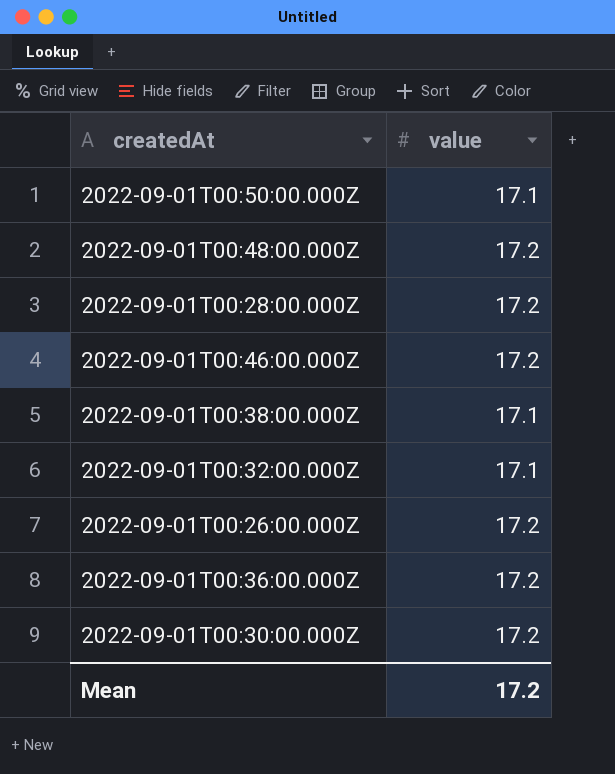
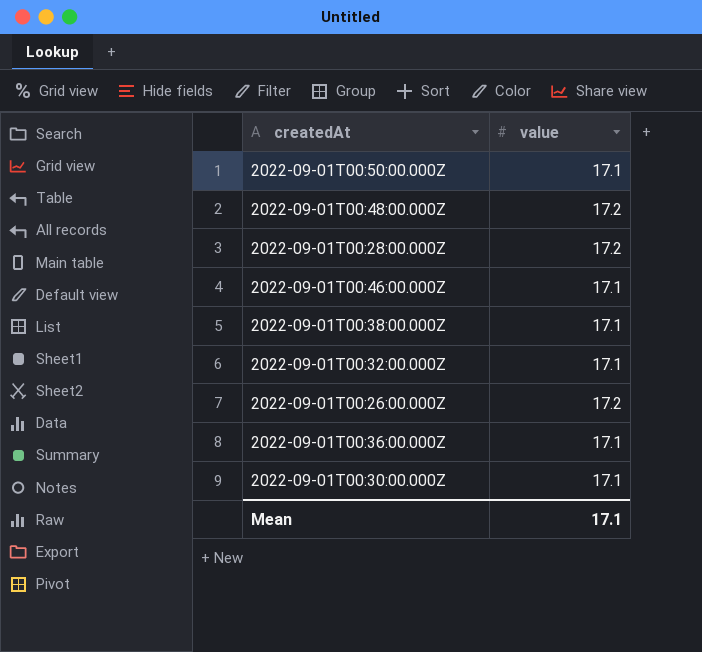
2022-09-01T00:46:00.000Z | value: 17.2 -> 17.1
2022-09-01T00:36:00.000Z | value: 17.2 -> 17.1
2022-09-01T00:30:00.000Z | value: 17.2 -> 17.1
Mean | value: 17.2 -> 17.1

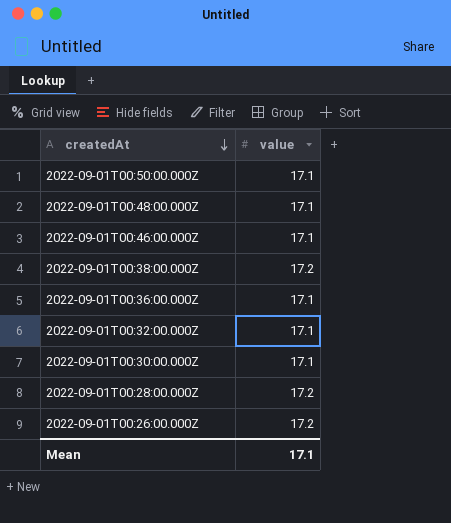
row order: none -> createdAt descending
2022-09-01T00:48:00.000Z | value: 17.2 -> 17.1
2022-09-01T00:38:00.000Z | value: 17.1 -> 17.2

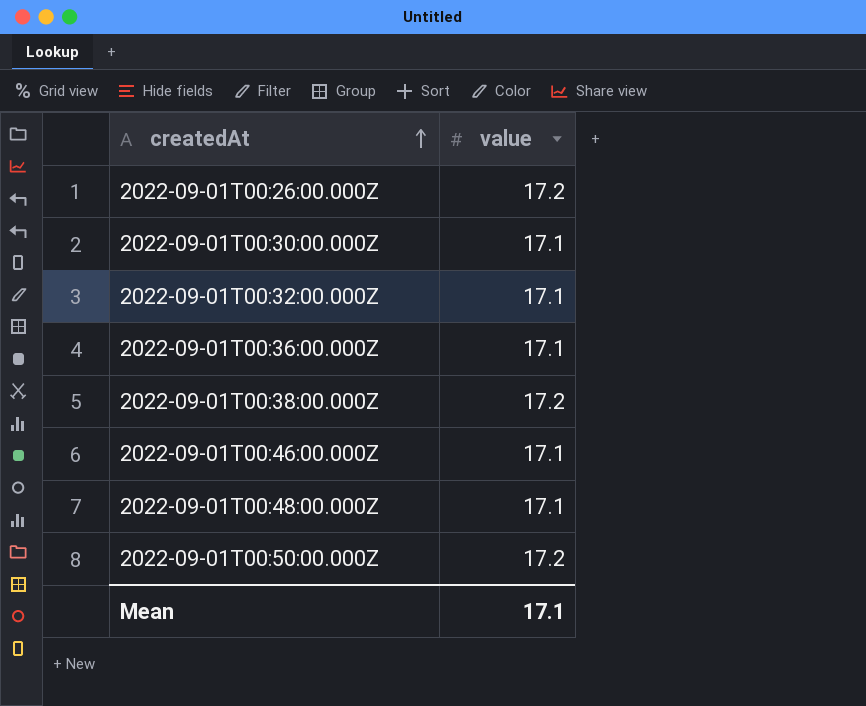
row order: createdAt descending -> createdAt ascending
row 2022-09-01T00:28:00.000Z: 17.2 -> none
2022-09-01T00:50:00.000Z | value: 17.1 -> 17.2

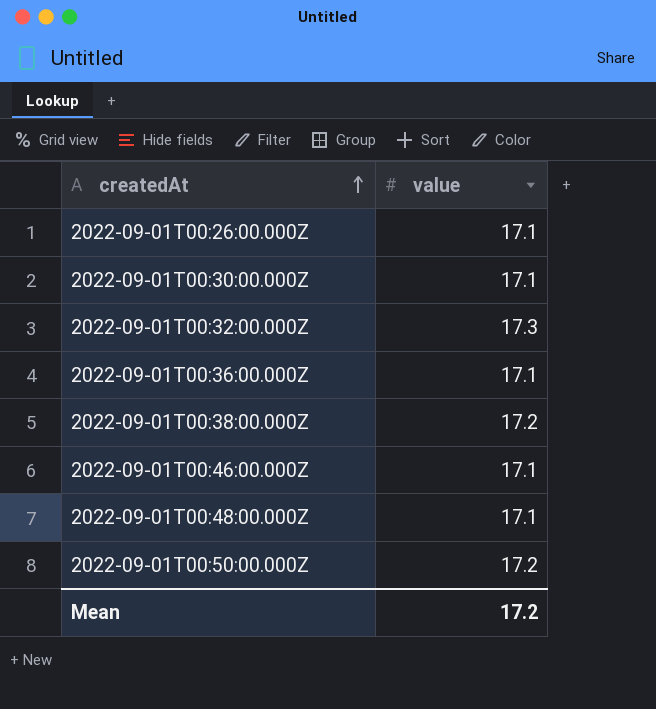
2022-09-01T00:26:00.000Z | value: 17.2 -> 17.1
2022-09-01T00:32:00.000Z | value: 17.1 -> 17.3
Mean | value: 17.1 -> 17.2

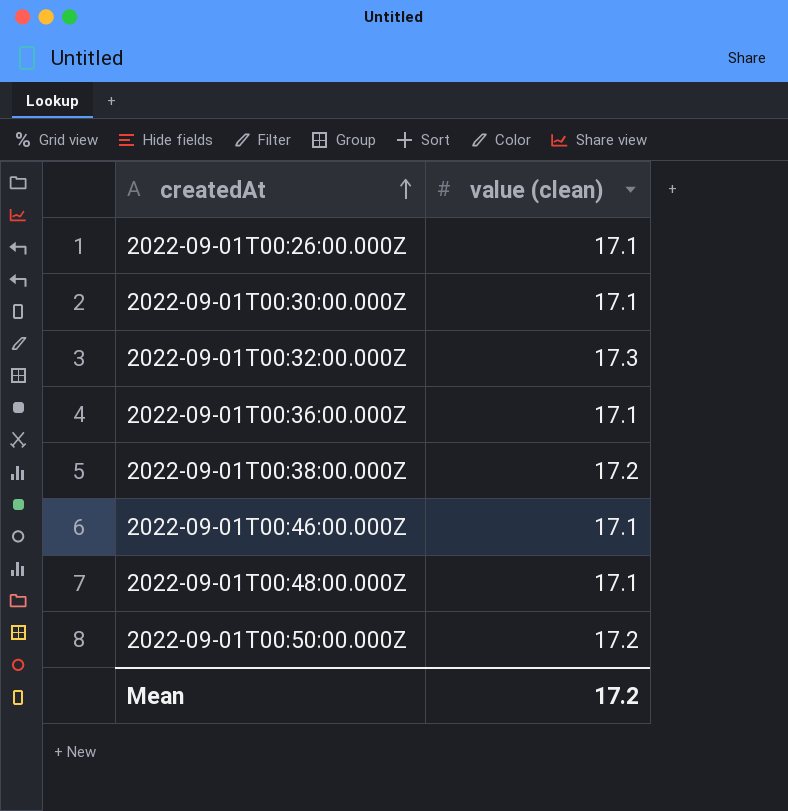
column name: value -> value (clean)

